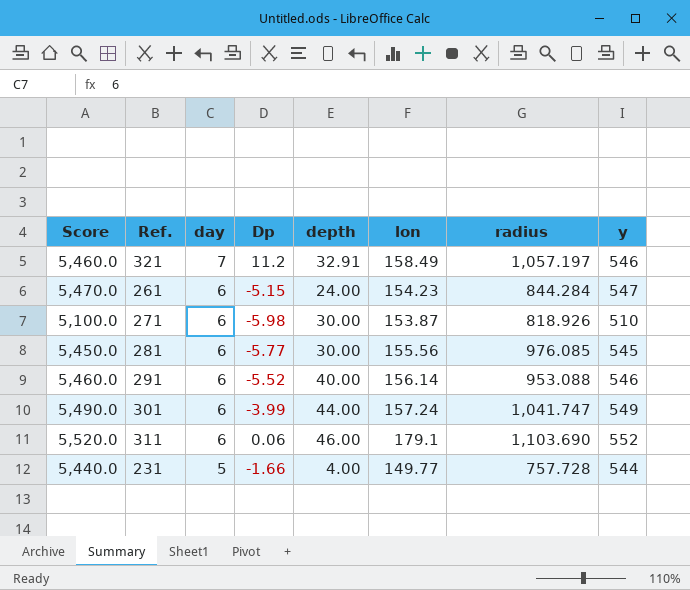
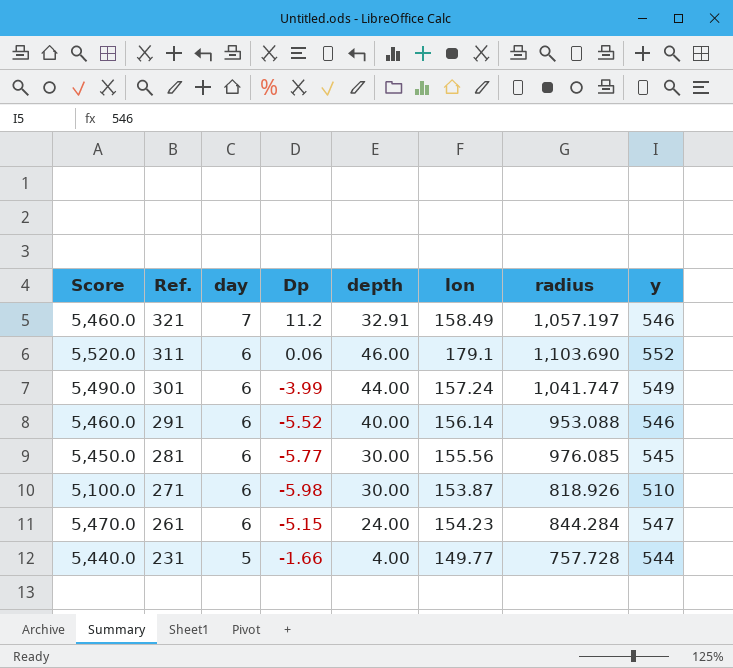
row order: day descending -> Ref. descending

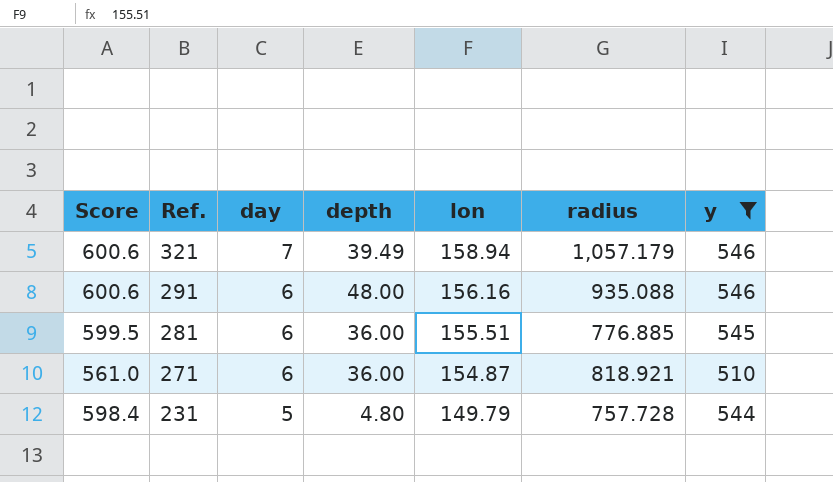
filter: none -> y <= 546
column Dp | position: 4 -> none
column Score | formula: [y] * 10 -> [y] * 1.1
321 | depth: 32.91 -> 39.49
321 | lon: 158.49 -> 158.94
321 | radius: 1,057.197 -> 1,057.179
291 | depth: 40.00 -> 48.00
291 | lon: 156.14 -> 156.16
291 | radius: 953.088 -> 935.088
281 | depth: 30.00 -> 36.00
281 | lon: 155.56 -> 155.51
281 | radius: 976.085 -> 776.885
271 | depth: 30.00 -> 36.00
271 | lon: 153.87 -> 154.87
271 | radius: 818.926 -> 818.921
231 | depth: 4.00 -> 4.80
231 | lon: 149.77 -> 149.79

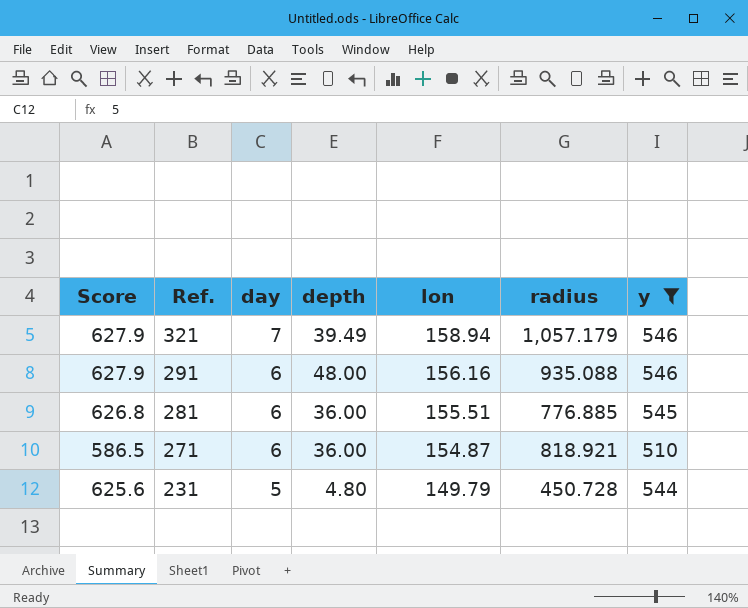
column Score | formula: [y] * 1.1 -> [y] * 1.15
231 | radius: 757.728 -> 450.728

